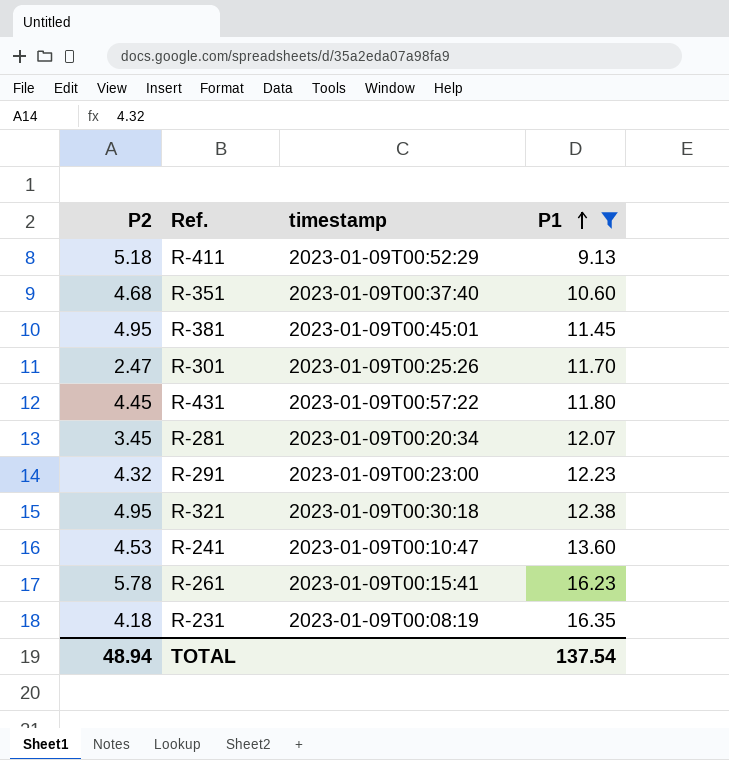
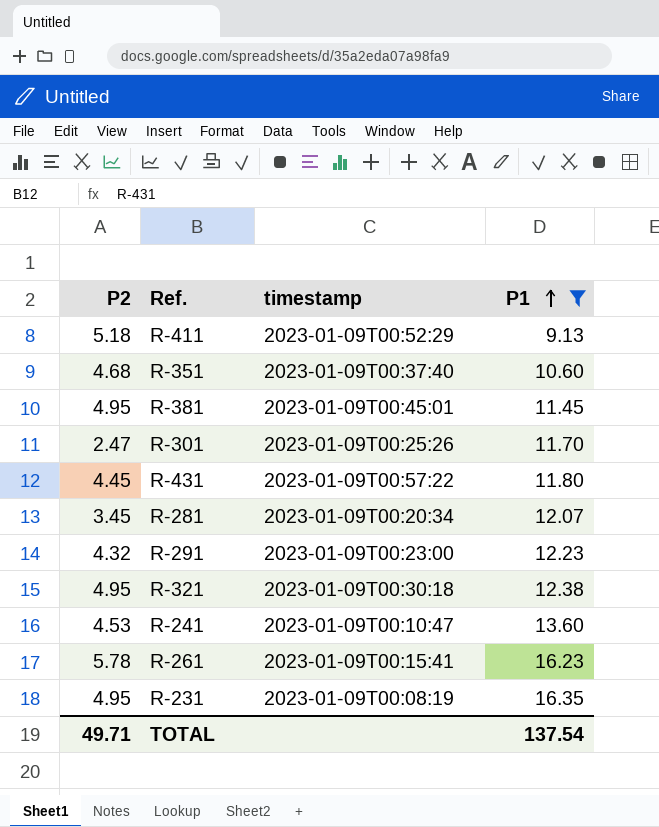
R-231 | P2: 4.18 -> 4.95
TOTAL | P2: 48.94 -> 49.71

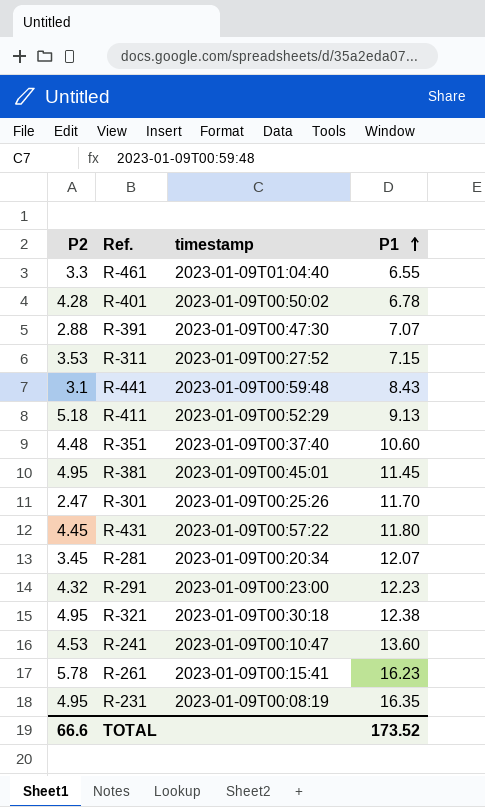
filter: P1 >= 9.13 -> none
R-351 | P2: 4.68 -> 4.48
TOTAL | P2: 49.71 -> 66.6
TOTAL | P1: 137.54 -> 173.52

